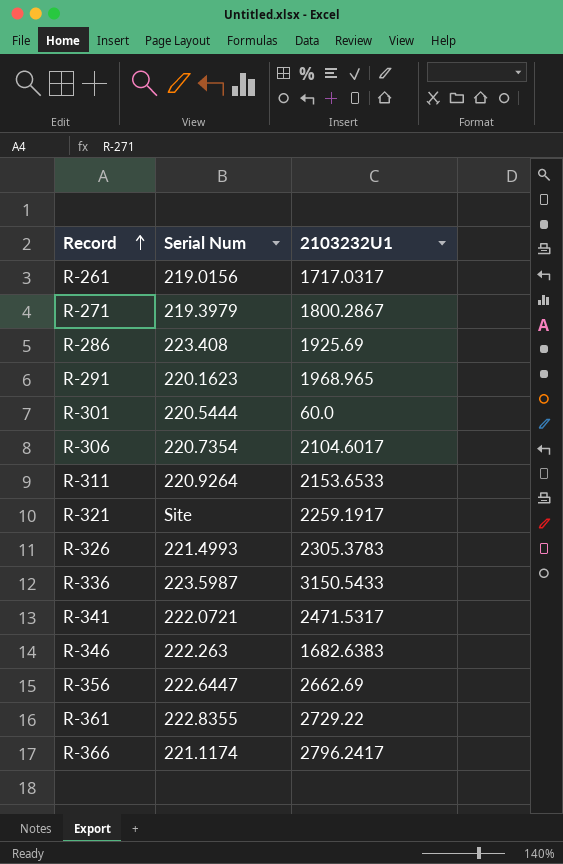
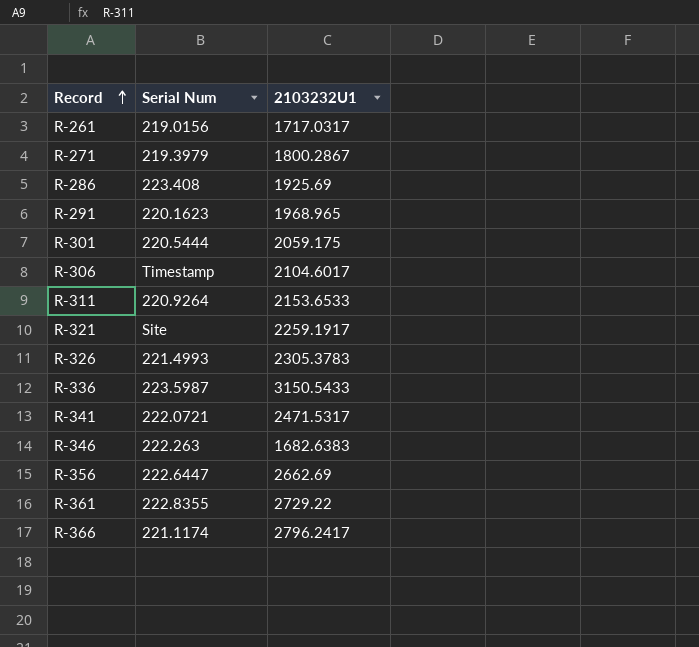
R-301 | 2103232U1: 60.0 -> 2059.175
R-306 | Serial Num: 220.7354 -> Timestamp

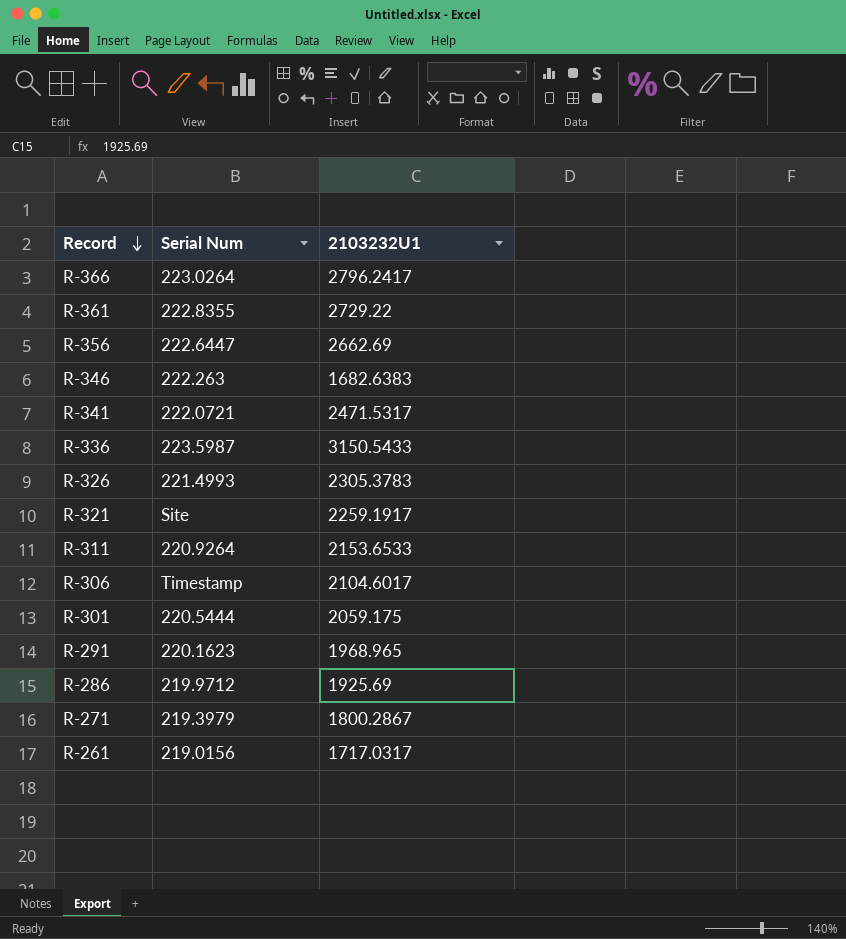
row order: Record ascending -> Record descending
R-366 | Serial Num: 221.1174 -> 223.0264
R-286 | Serial Num: 223.408 -> 219.9712

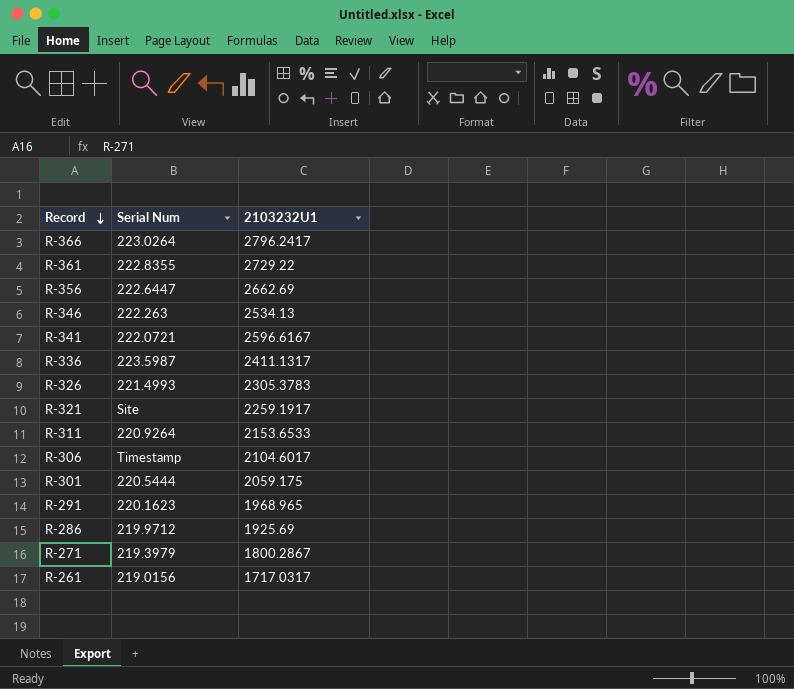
R-346 | 2103232U1: 1682.6383 -> 2534.13
R-341 | 2103232U1: 2471.5317 -> 2596.6167
R-336 | 2103232U1: 3150.5433 -> 2411.1317

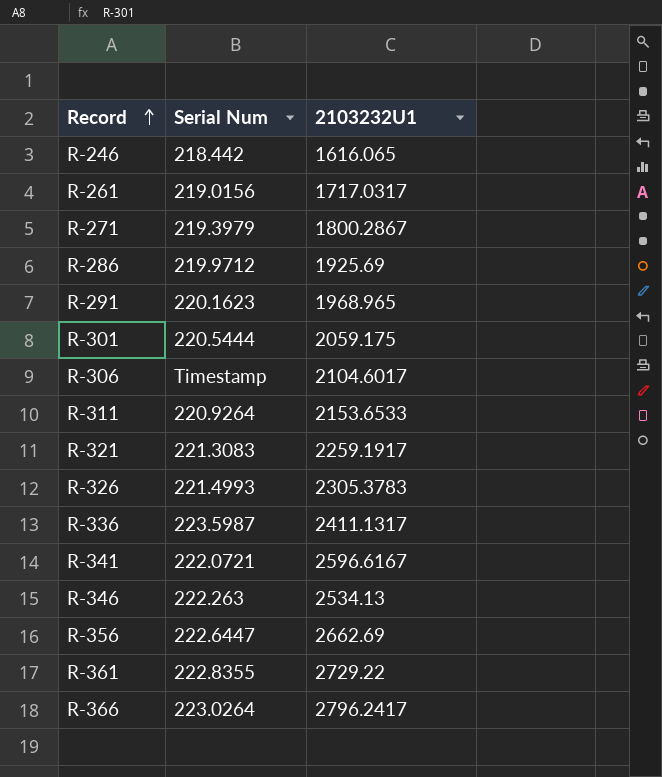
row order: Record descending -> Record ascending
row R-246: none -> 218.442 | 1616.065
R-321 | Serial Num: Site -> 221.3083

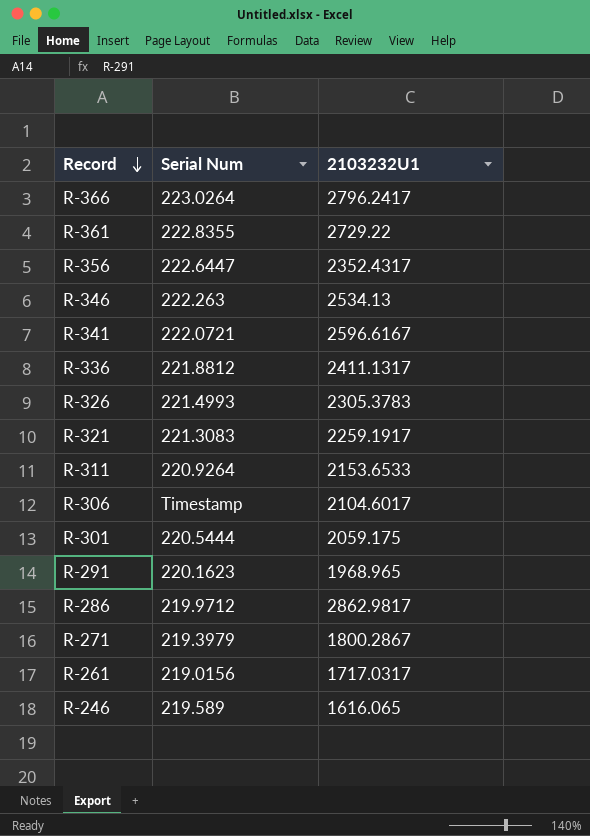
row order: Record ascending -> Record descending
R-356 | 2103232U1: 2662.69 -> 2352.4317
R-336 | Serial Num: 223.5987 -> 221.8812
R-286 | 2103232U1: 1925.69 -> 2862.9817
R-246 | Serial Num: 218.442 -> 219.589

